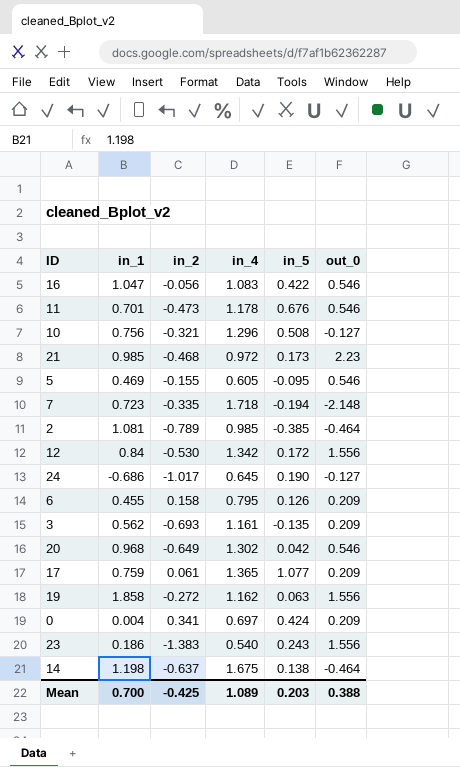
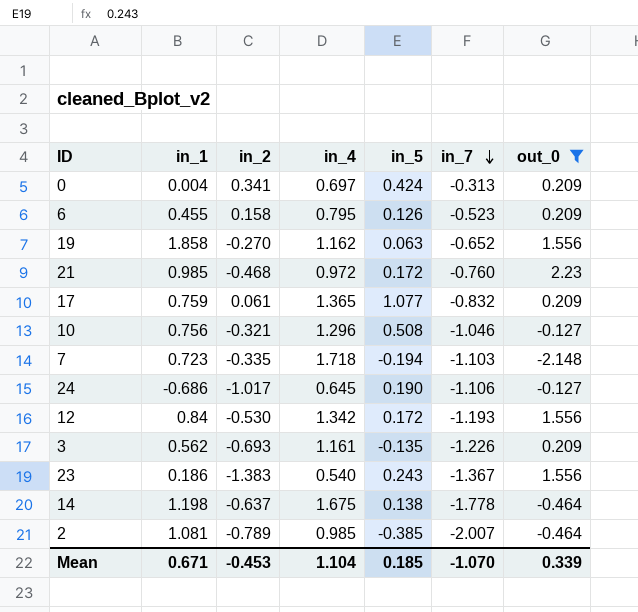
filter: none -> out_0 != 0.546
row order: none -> in_7 descending
column in_7 | position: none -> 6
19 | in_2: -0.272 -> -0.270
21 | in_5: 0.173 -> 0.172
Mean | in_1: 0.700 -> 0.671
Mean | in_2: -0.425 -> -0.453
Mean | in_4: 1.089 -> 1.104
Mean | in_5: 0.203 -> 0.185
Mean | out_0: 0.388 -> 0.339

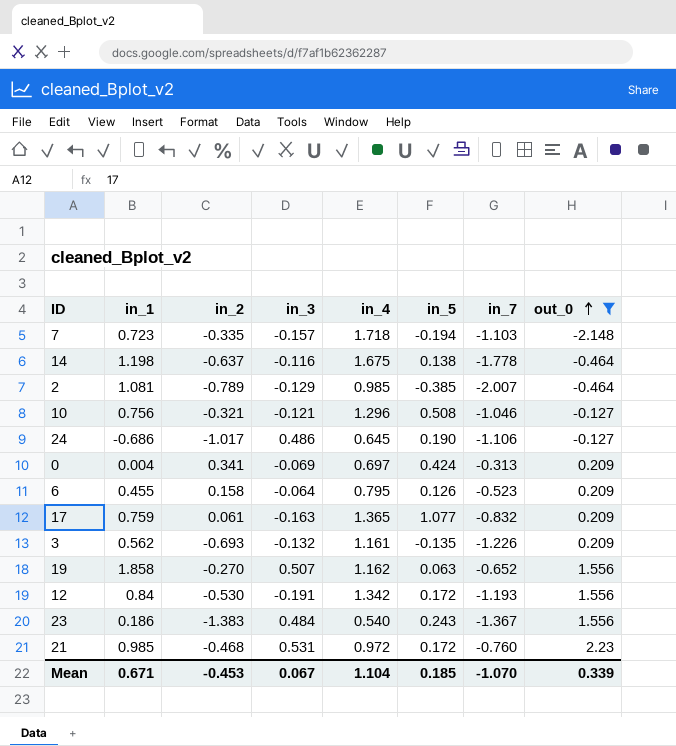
row order: in_7 descending -> out_0 ascending
column in_3 | position: none -> 4

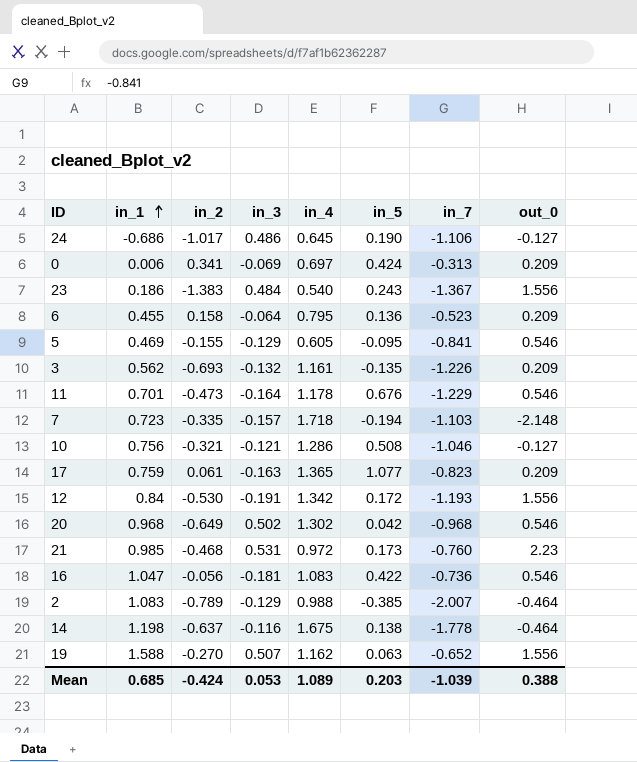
filter: out_0 != 0.546 -> none
row order: out_0 ascending -> in_1 ascending
0 | in_1: 0.004 -> 0.006
6 | in_5: 0.126 -> 0.136
10 | in_4: 1.296 -> 1.286
17 | in_7: -0.832 -> -0.823
21 | in_5: 0.172 -> 0.173
2 | in_1: 1.081 -> 1.083
2 | in_4: 0.985 -> 0.988
19 | in_1: 1.858 -> 1.588
Mean | in_1: 0.671 -> 0.685
Mean | in_2: -0.453 -> -0.424
Mean | in_3: 0.067 -> 0.053
Mean | in_4: 1.104 -> 1.089
Mean | in_5: 0.185 -> 0.203
Mean | in_7: -1.070 -> -1.039
Mean | out_0: 0.339 -> 0.388

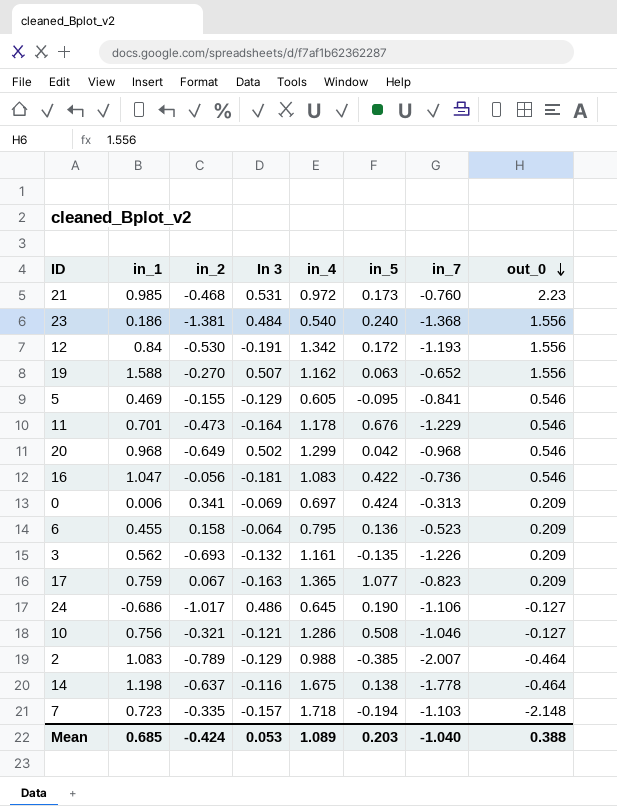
row order: in_1 ascending -> out_0 descending
column name: in_3 -> In 3
23 | in_2: -1.383 -> -1.381
23 | in_5: 0.243 -> 0.240
23 | in_7: -1.367 -> -1.368
20 | in_4: 1.302 -> 1.299
17 | in_2: 0.061 -> 0.067
Mean | in_7: -1.039 -> -1.040

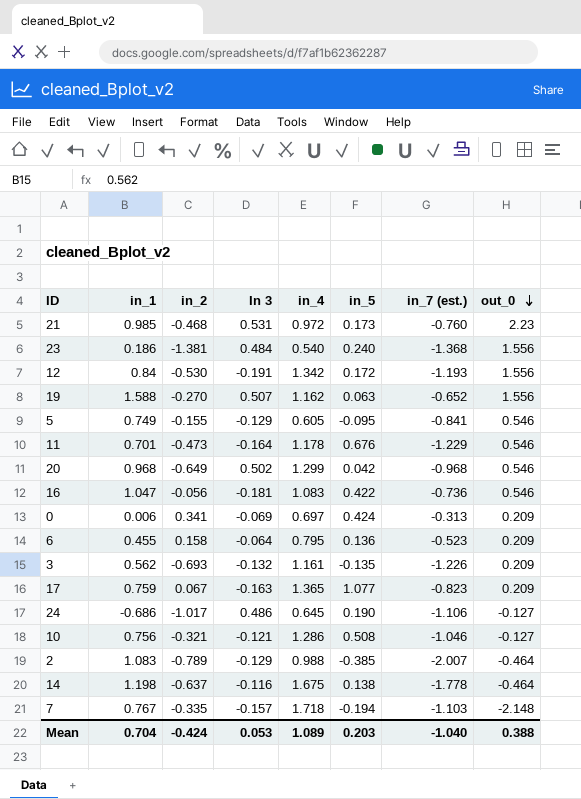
column name: in_7 -> in_7 (est.)
5 | in_1: 0.469 -> 0.749
7 | in_1: 0.723 -> 0.767
Mean | in_1: 0.685 -> 0.704

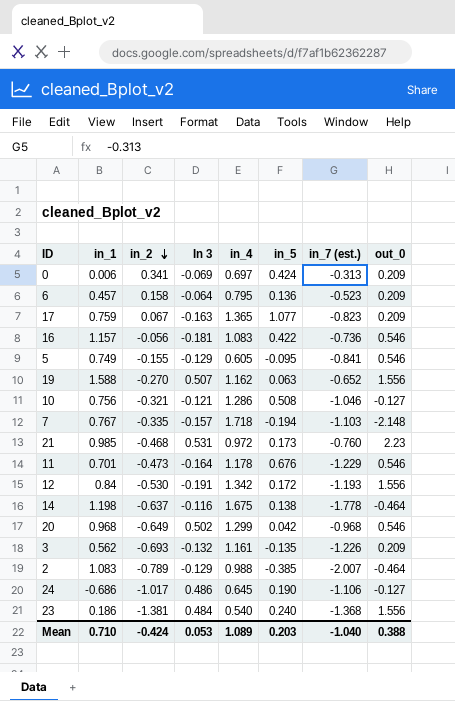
row order: out_0 descending -> in_2 descending
6 | in_1: 0.455 -> 0.457
16 | in_1: 1.047 -> 1.157
Mean | in_1: 0.704 -> 0.710

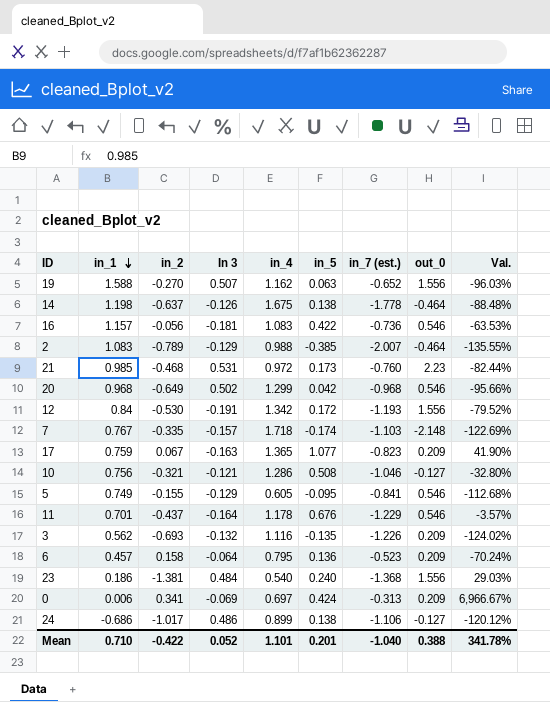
row order: in_2 descending -> in_1 descending
column Val. | formula: none -> ([in_5] - [in_1]) / [in_1]
14 | In 3: -0.116 -> -0.126
7 | in_5: -0.194 -> -0.174
11 | in_2: -0.473 -> -0.437
3 | in_4: 1.161 -> 1.116
24 | in_4: 0.645 -> 0.899
24 | in_5: 0.190 -> 0.138
Mean | in_2: -0.424 -> -0.422
Mean | In 3: 0.053 -> 0.052
Mean | in_4: 1.089 -> 1.101
Mean | in_5: 0.203 -> 0.201

